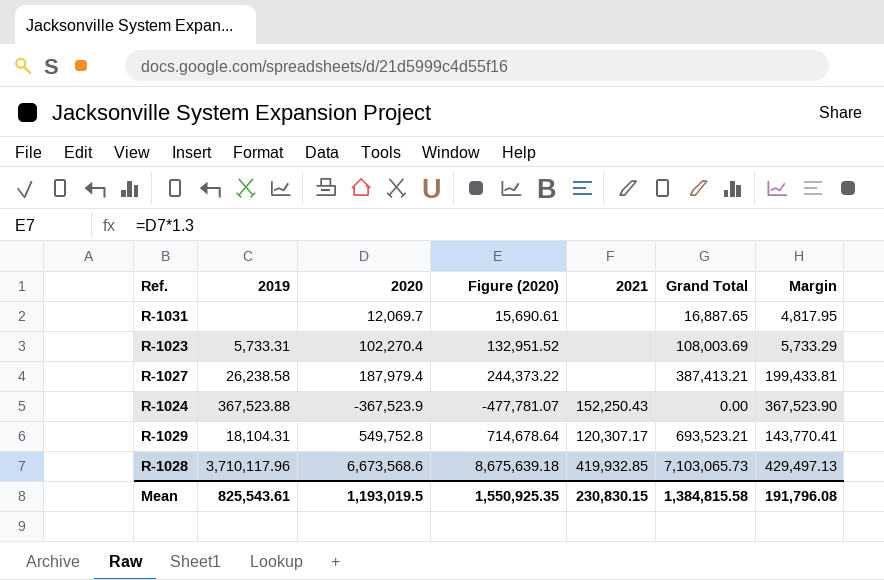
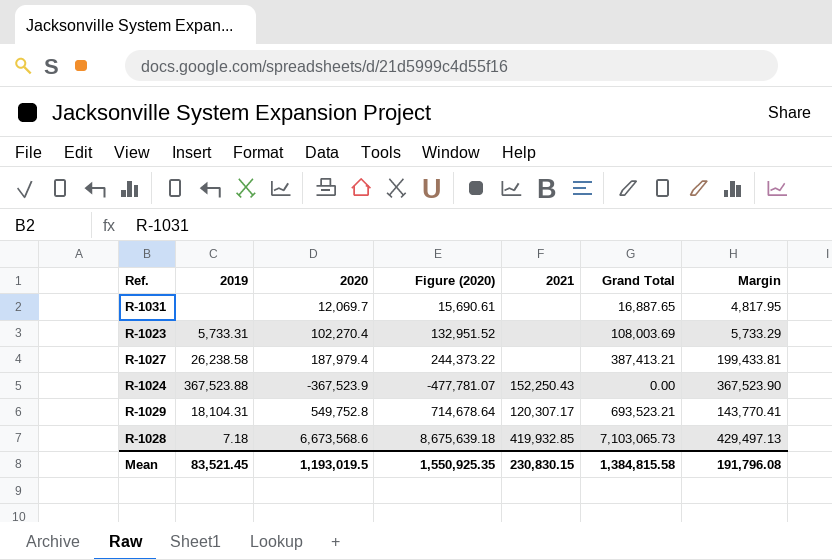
R-1028 | 2019: 3,710,117.96 -> 7.18
Mean | 2019: 825,543.61 -> 83,521.45

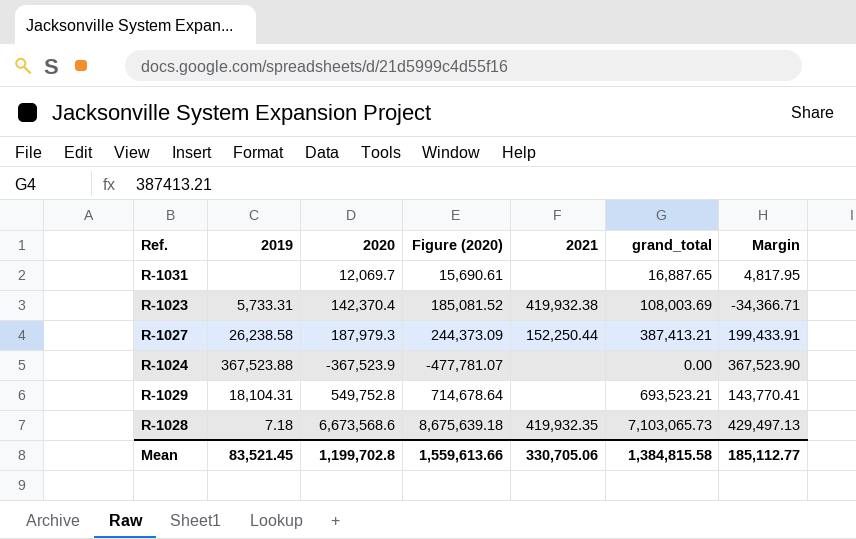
column name: Grand Total -> grand_total
R-1023 | 2020: 102,270.4 -> 142,370.4
R-1023 | Figure (2020): 132,951.52 -> 185,081.52
R-1023 | 2021: none -> 419,932.38
R-1023 | Margin: 5,733.29 -> -34,366.71
R-1027 | 2020: 187,979.4 -> 187,979.3
R-1027 | Figure (2020): 244,373.22 -> 244,373.09
R-1027 | 2021: none -> 152,250.44
R-1027 | Margin: 199,433.81 -> 199,433.91
R-1024 | 2021: 152,250.43 -> none
R-1029 | 2021: 120,307.17 -> none
R-1028 | 2021: 419,932.85 -> 419,932.35
Mean | 2020: 1,193,019.5 -> 1,199,702.8
Mean | Figure (2020): 1,550,925.35 -> 1,559,613.66
Mean | 2021: 230,830.15 -> 330,705.06
Mean | Margin: 191,796.08 -> 185,112.77

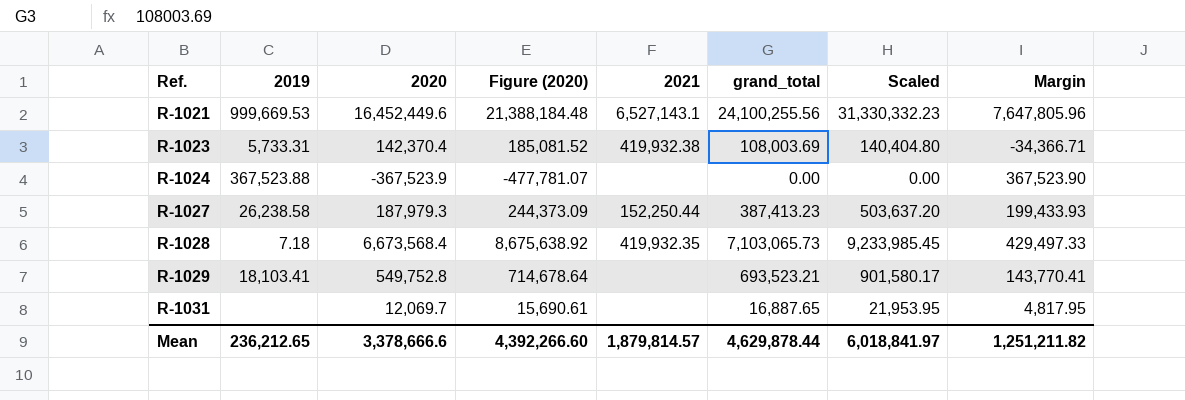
row order: none -> Ref. ascending
column Scaled | formula: none -> [grand_total] * 1.3
row R-1021: none -> 999,669.53 | 16,452,449.6 | 21,388,184.48 | 6,527,143.1 | 24,100,255.56 | 31,330,332.23 | 7,647,805.96
R-1027 | grand_total: 387,413.21 -> 387,413.23
R-1027 | Margin: 199,433.91 -> 199,433.93
R-1028 | 2020: 6,673,568.6 -> 6,673,568.4
R-1028 | Figure (2020): 8,675,639.18 -> 8,675,638.92
R-1028 | Margin: 429,497.13 -> 429,497.33
R-1029 | 2019: 18,104.31 -> 18,103.41
Mean | 2019: 83,521.45 -> 236,212.65
Mean | 2020: 1,199,702.8 -> 3,378,666.6
Mean | Figure (2020): 1,559,613.66 -> 4,392,266.60
Mean | 2021: 330,705.06 -> 1,879,814.57
Mean | grand_total: 1,384,815.58 -> 4,629,878.44
Mean | Margin: 185,112.77 -> 1,251,211.82

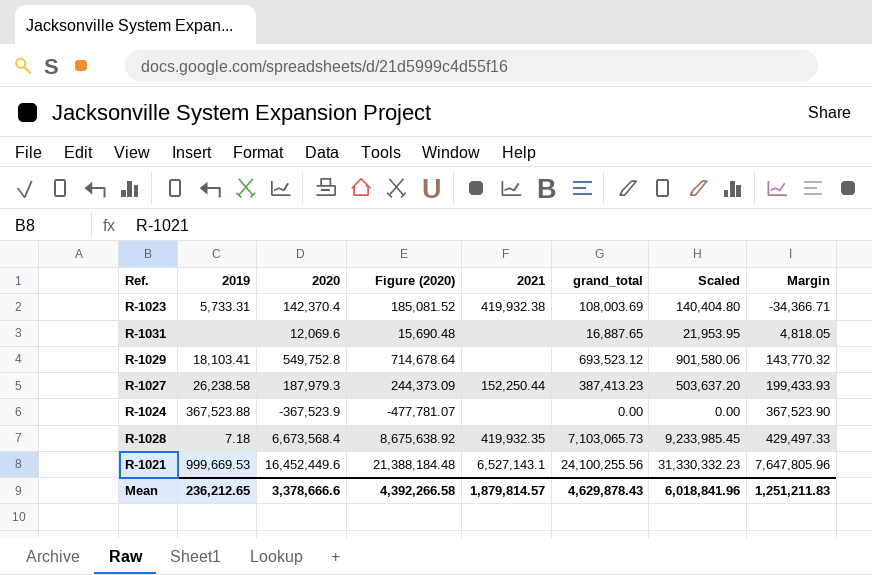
row order: Ref. ascending -> Margin ascending
R-1031 | 2020: 12,069.7 -> 12,069.6
R-1031 | Figure (2020): 15,690.61 -> 15,690.48
R-1031 | Margin: 4,817.95 -> 4,818.05
R-1029 | grand_total: 693,523.21 -> 693,523.12
R-1029 | Scaled: 901,580.17 -> 901,580.06
R-1029 | Margin: 143,770.41 -> 143,770.32
Mean | Figure (2020): 4,392,266.60 -> 4,392,266.58
Mean | grand_total: 4,629,878.44 -> 4,629,878.43
Mean | Scaled: 6,018,841.97 -> 6,018,841.96
Mean | Margin: 1,251,211.82 -> 1,251,211.83

